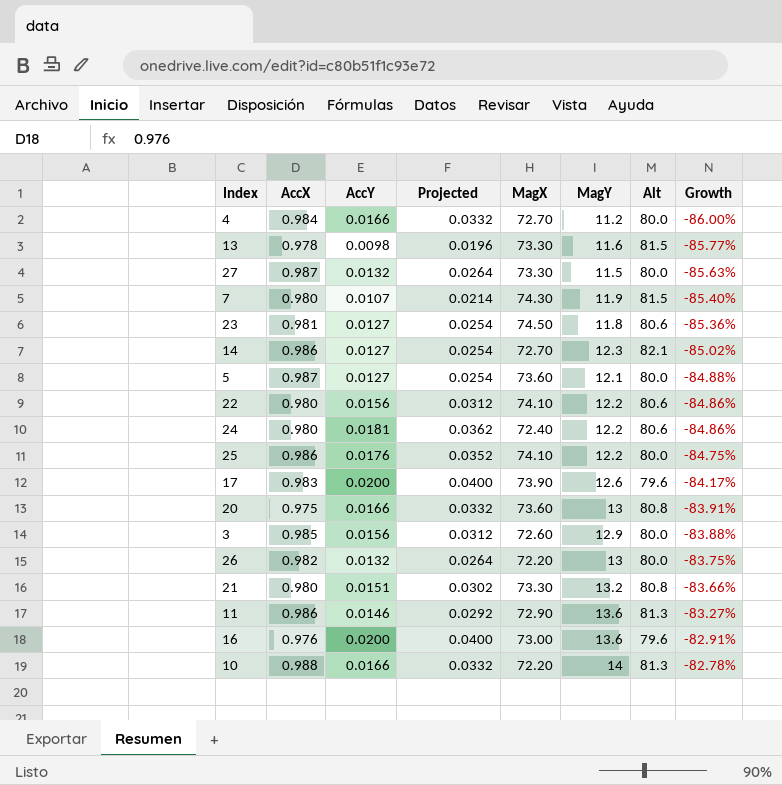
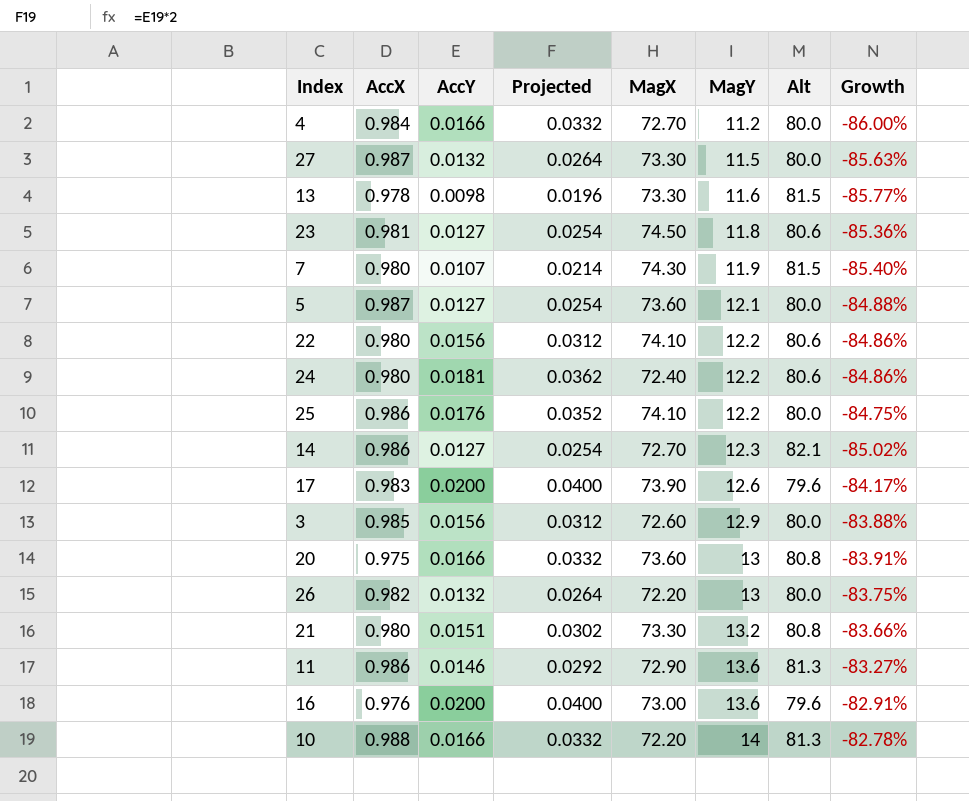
row order: Growth ascending -> MagY ascending

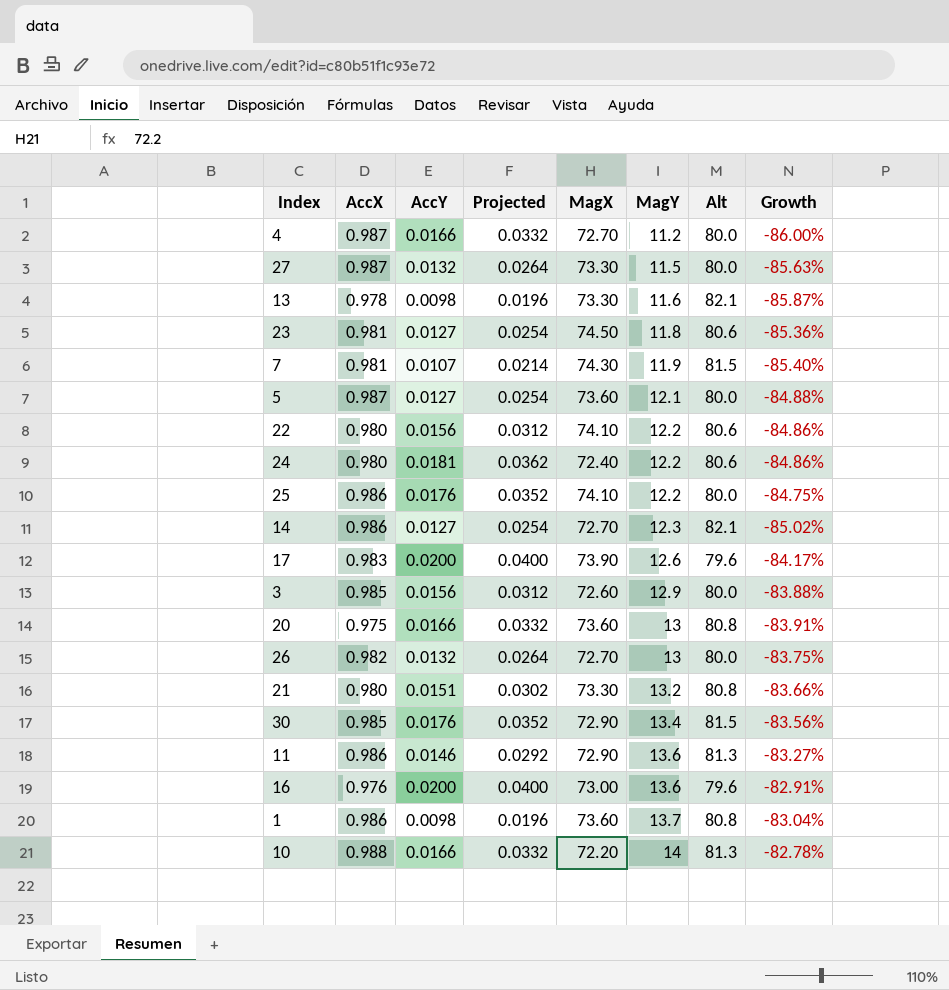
4 | AccX: 0.984 -> 0.987
13 | Alt: 81.5 -> 82.1
13 | Growth: -85.77% -> -85.87%
7 | AccX: 0.980 -> 0.981
26 | MagX: 72.20 -> 72.70
row 30: none -> 0.985 | 0.0176 | 0.0352 | 72.90 | 13.4 | 81.5 | -83.56%
row 1: none -> 0.986 | 0.0098 | 0.0196 | 73.60 | 13.7 | 80.8 | -83.04%

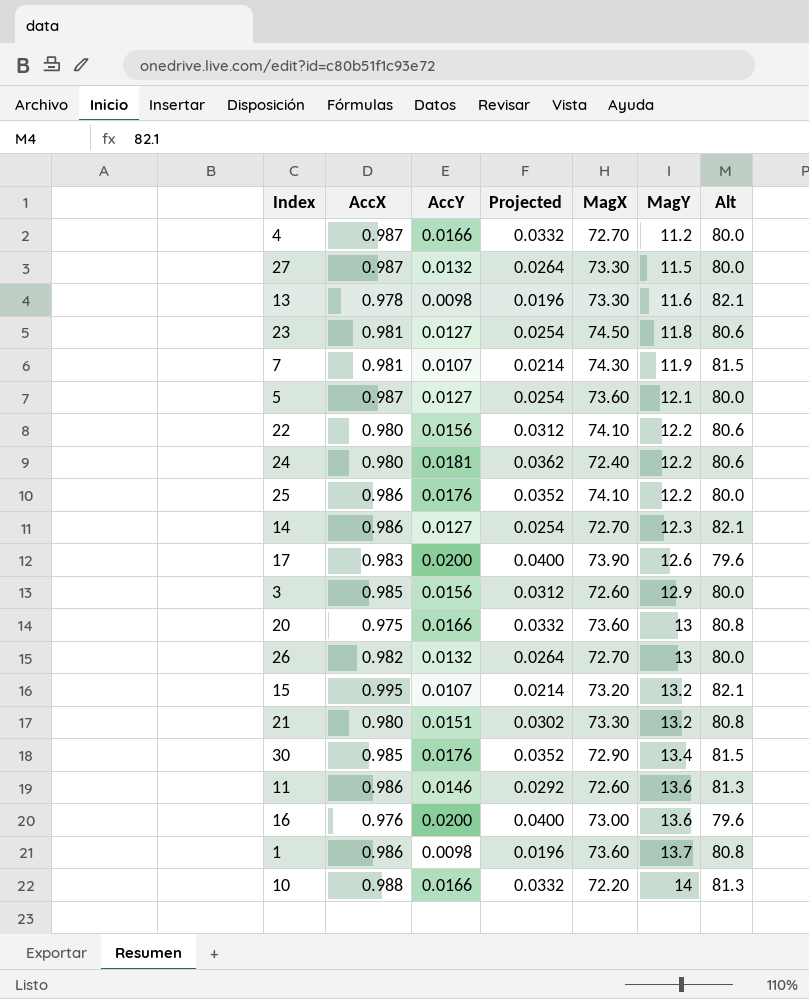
column Growth | formula: ([MagY] - [Alt]) / [Alt] -> none
row 15: none -> 0.995 | 0.0107 | 0.0214 | 73.20 | 13.2 | 82.1
11 | MagX: 72.90 -> 72.60

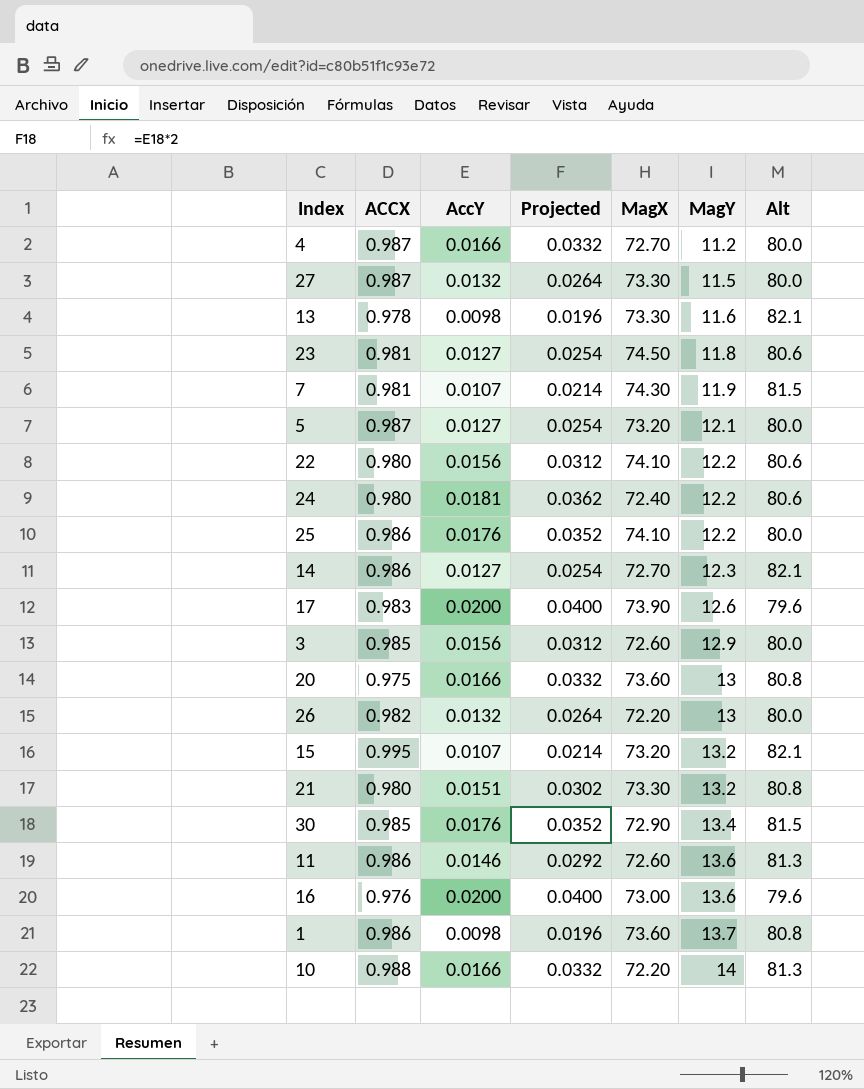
column name: AccX -> ACCX
5 | MagX: 73.60 -> 73.20
26 | MagX: 72.70 -> 72.20

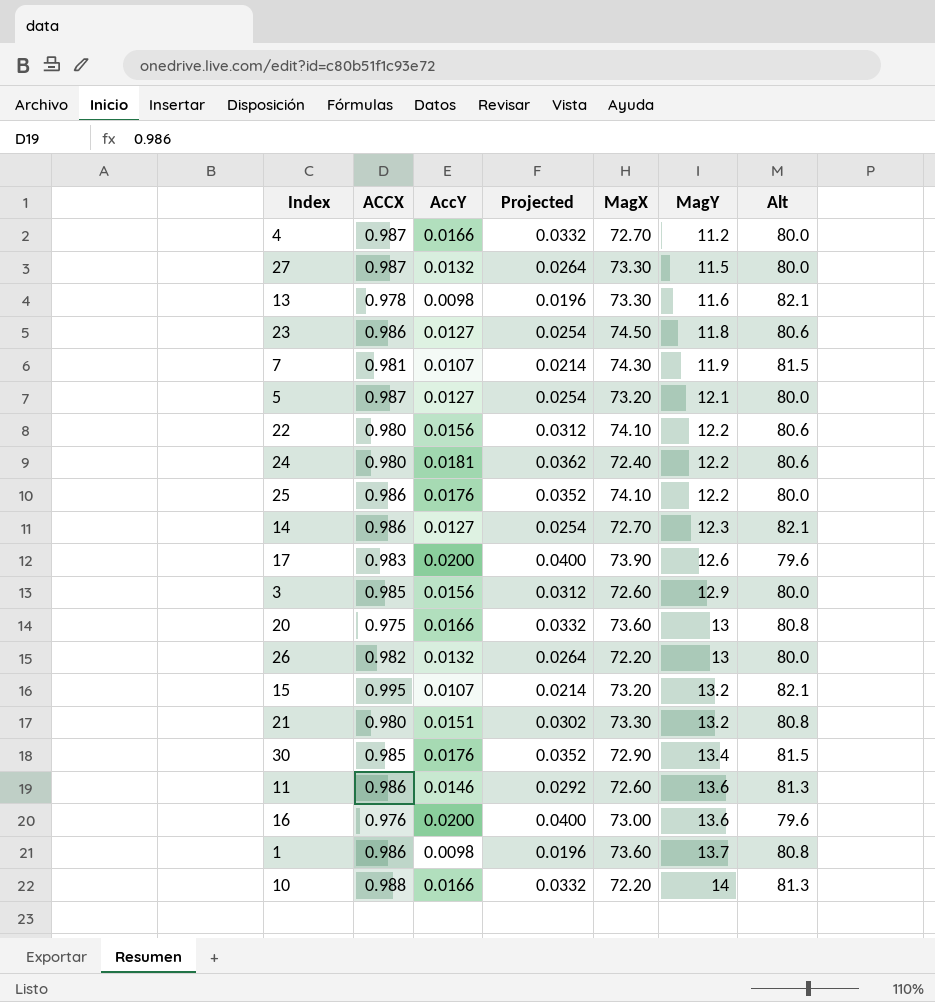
23 | ACCX: 0.981 -> 0.986

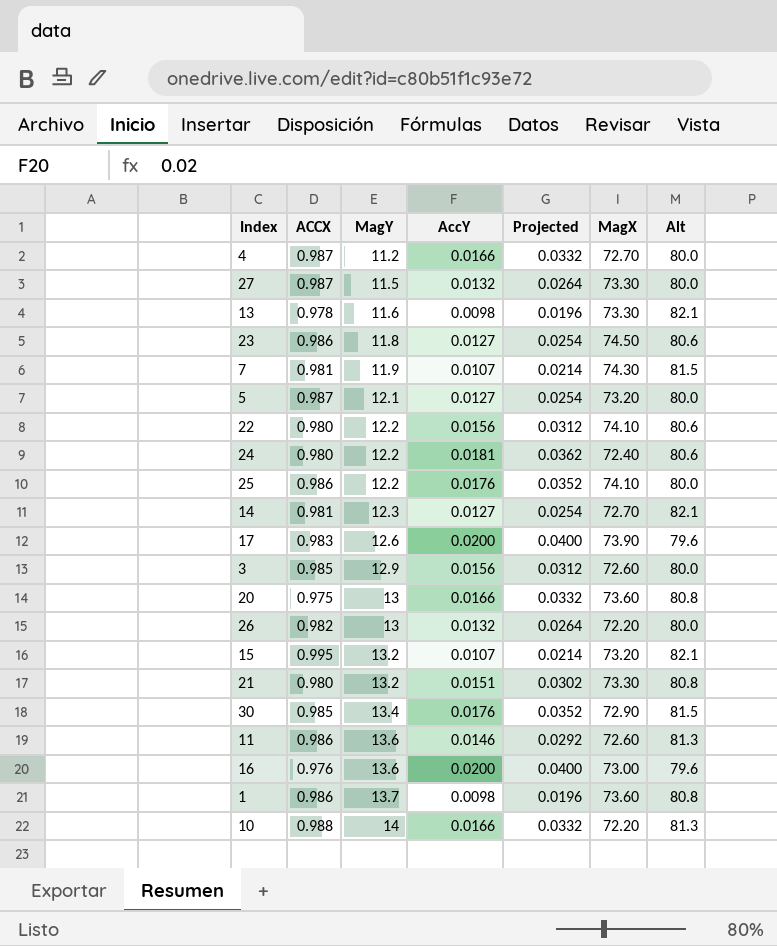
column MagY | position: 6 -> 3
14 | ACCX: 0.986 -> 0.981

